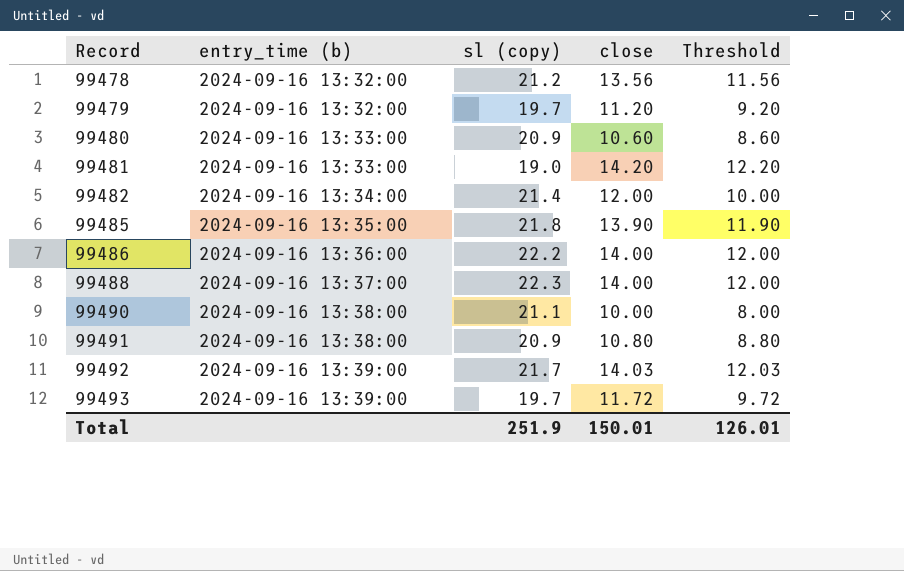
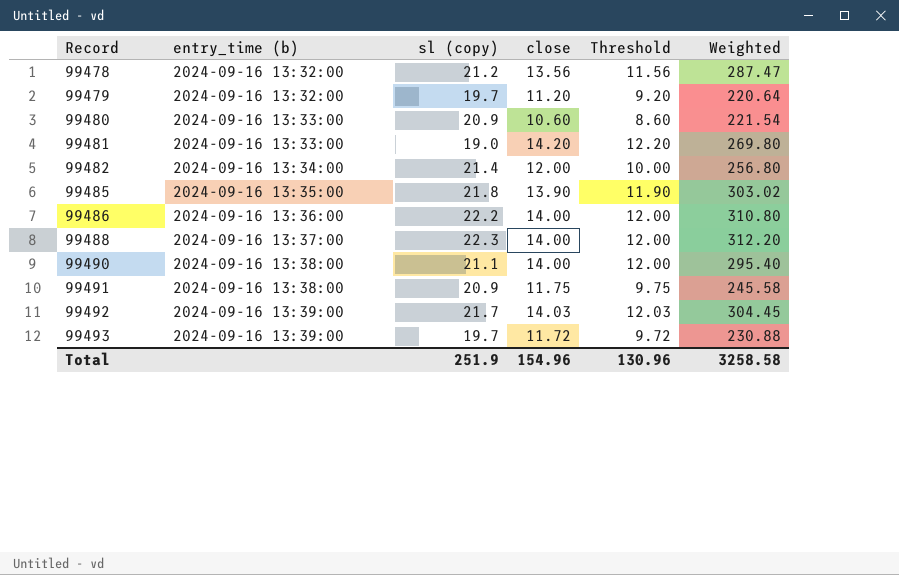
column Weighted | formula: none -> [sl (copy)] * [close]
99490 | close: 10.00 -> 14.00
99490 | Threshold: 8.00 -> 12.00
99491 | close: 10.80 -> 11.75
99491 | Threshold: 8.80 -> 9.75
Total | close: 150.01 -> 154.96
Total | Threshold: 126.01 -> 130.96

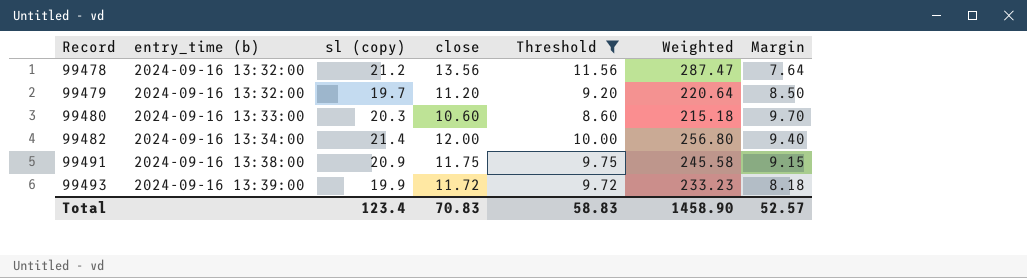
filter: none -> Threshold <= 11.56
column Margin | formula: none -> [sl (copy)] - [close]
99480 | sl (copy): 20.9 -> 20.3
99480 | Weighted: 221.54 -> 215.18
99493 | sl (copy): 19.7 -> 19.9
99493 | Weighted: 230.88 -> 233.23
Total | sl (copy): 251.9 -> 123.4
Total | close: 154.96 -> 70.83
Total | Threshold: 130.96 -> 58.83
Total | Weighted: 3258.58 -> 1458.90

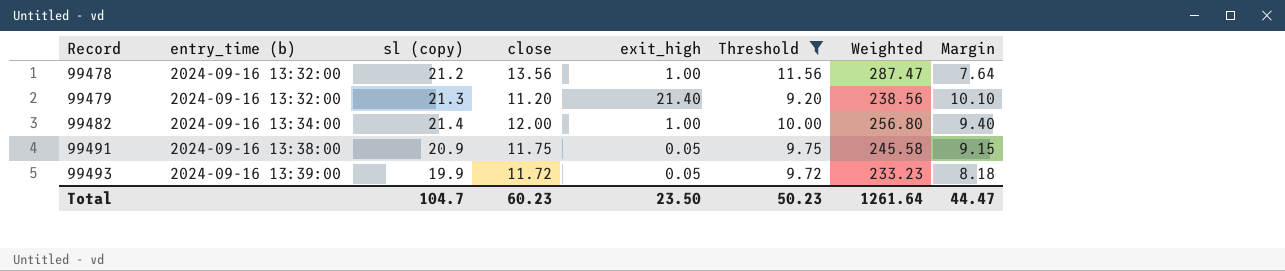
column exit_high | position: none -> 5
row 99480: 2024-09-16 13:33:00 | 20.3 | 10.60 | 8.60 | 215.18 | 9.70 -> none
99479 | sl (copy): 19.7 -> 21.3
99479 | Weighted: 220.64 -> 238.56
99479 | Margin: 8.50 -> 10.10
Total | sl (copy): 123.4 -> 104.7
Total | close: 70.83 -> 60.23
Total | Threshold: 58.83 -> 50.23
Total | Weighted: 1458.90 -> 1261.64
Total | Margin: 52.57 -> 44.47

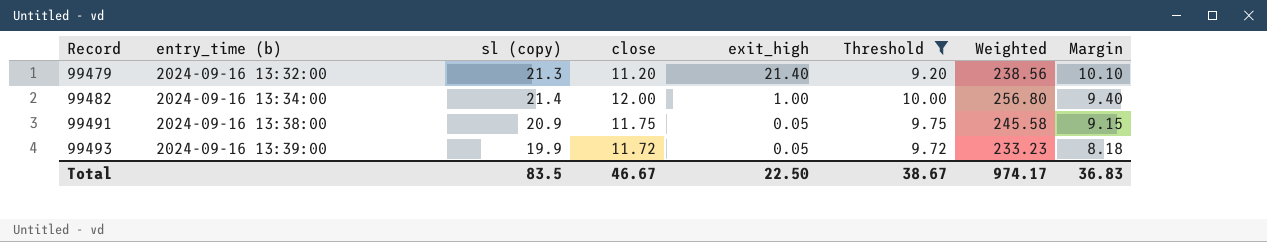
row 99478: 2024-09-16 13:32:00 | 21.2 | 13.56 | 1.00 | 11.56 | 287.47 | 7.64 -> none
Total | sl (copy): 104.7 -> 83.5
Total | close: 60.23 -> 46.67
Total | exit_high: 23.50 -> 22.50
Total | Threshold: 50.23 -> 38.67
Total | Weighted: 1261.64 -> 974.17
Total | Margin: 44.47 -> 36.83

